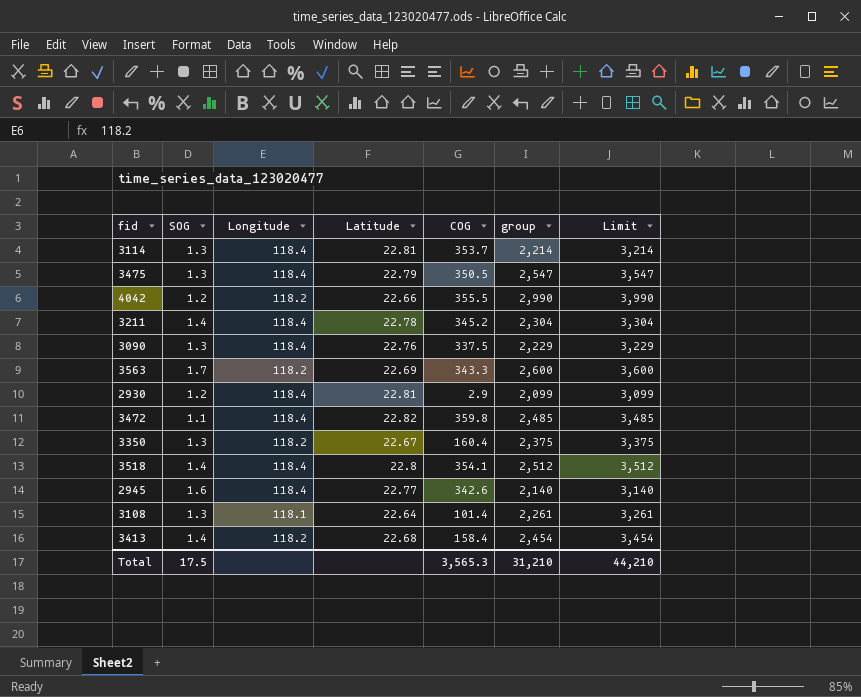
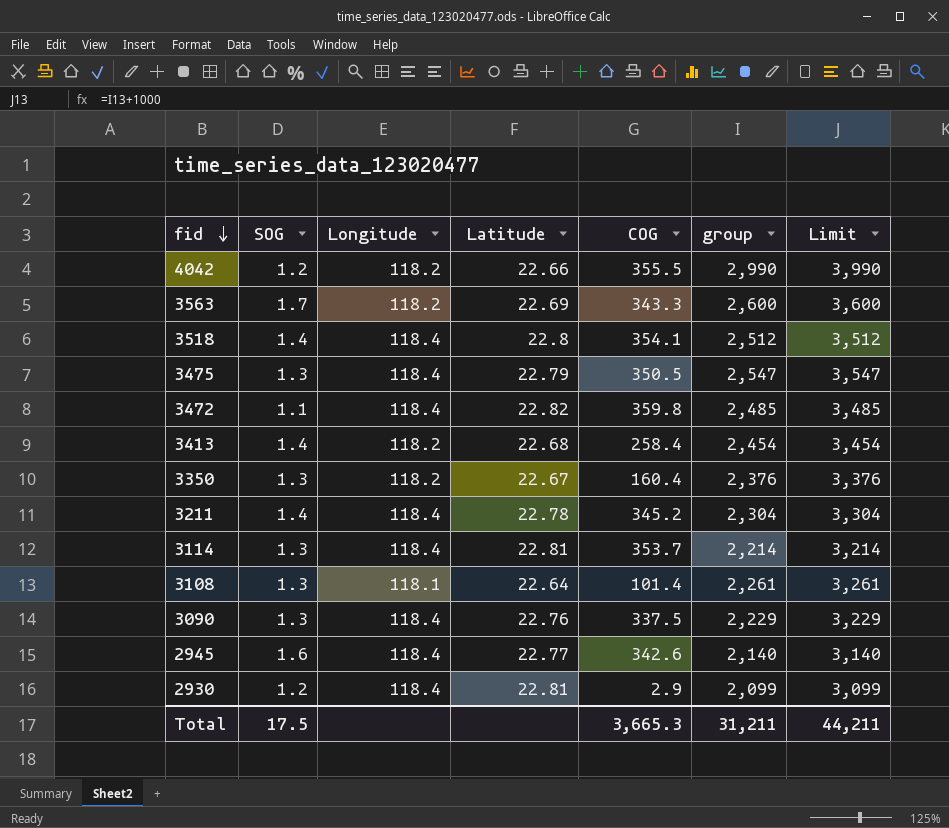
row order: none -> fid descending
3413 | COG: 158.4 -> 258.4
3350 | group: 2,375 -> 2,376
3350 | Limit: 3,375 -> 3,376
Total | COG: 3,565.3 -> 3,665.3
Total | group: 31,210 -> 31,211
Total | Limit: 44,210 -> 44,211

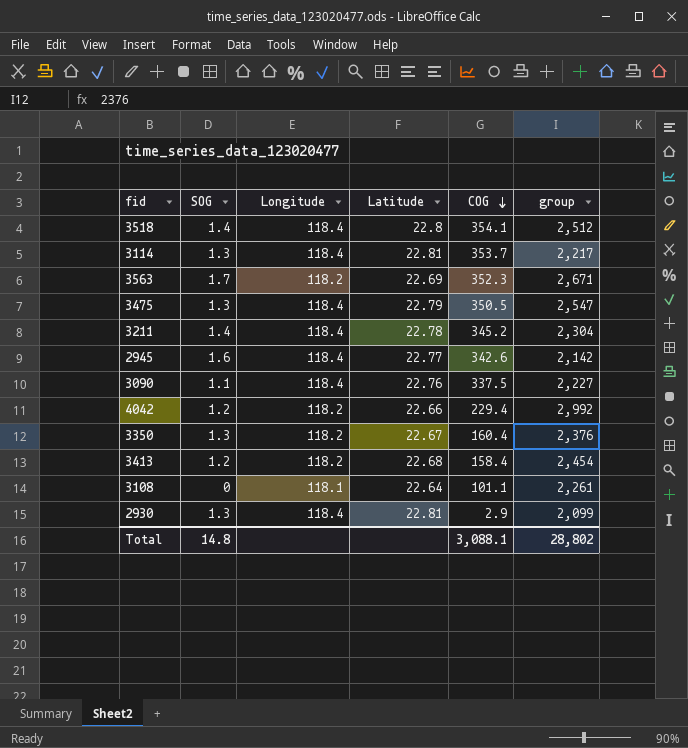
row order: fid descending -> COG descending
column Limit | formula: [group] + 1000 -> none
row 3472: 1.1 | 118.4 | 22.82 | 359.8 | 2,485 | 3,485 -> none
3114 | group: 2,214 -> 2,217
3563 | COG: 343.3 -> 352.3
3563 | group: 2,600 -> 2,671
2945 | group: 2,140 -> 2,142
3090 | SOG: 1.3 -> 1.1
3090 | group: 2,229 -> 2,227
4042 | COG: 355.5 -> 229.4
4042 | group: 2,990 -> 2,992
3413 | SOG: 1.4 -> 1.2
3413 | COG: 258.4 -> 158.4
3108 | SOG: 1.3 -> 0
3108 | COG: 101.4 -> 101.1
2930 | SOG: 1.2 -> 1.3
Total | SOG: 17.5 -> 14.8
Total | COG: 3,665.3 -> 3,088.1
Total | group: 31,211 -> 28,802

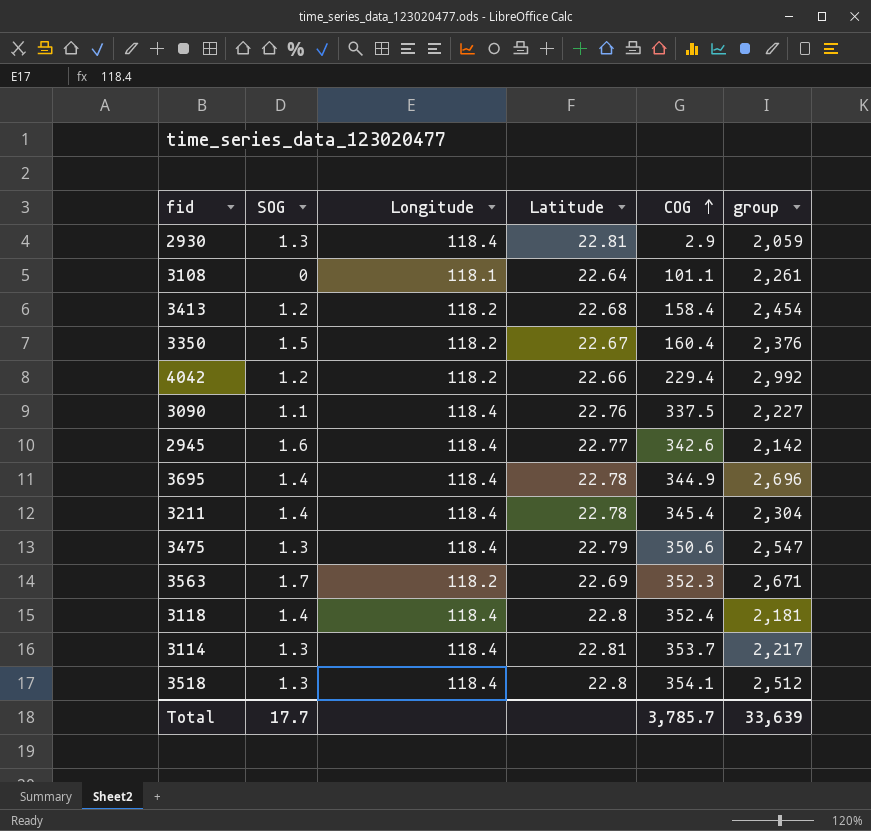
row order: COG descending -> COG ascending
2930 | group: 2,099 -> 2,059
3350 | SOG: 1.3 -> 1.5
row 3695: none -> 1.4 | 118.4 | 22.78 | 344.9 | 2,696
3211 | COG: 345.2 -> 345.4
3475 | COG: 350.5 -> 350.6
row 3118: none -> 1.4 | 118.4 | 22.8 | 352.4 | 2,181
3518 | SOG: 1.4 -> 1.3
Total | SOG: 14.8 -> 17.7
Total | COG: 3,088.1 -> 3,785.7
Total | group: 28,802 -> 33,639

